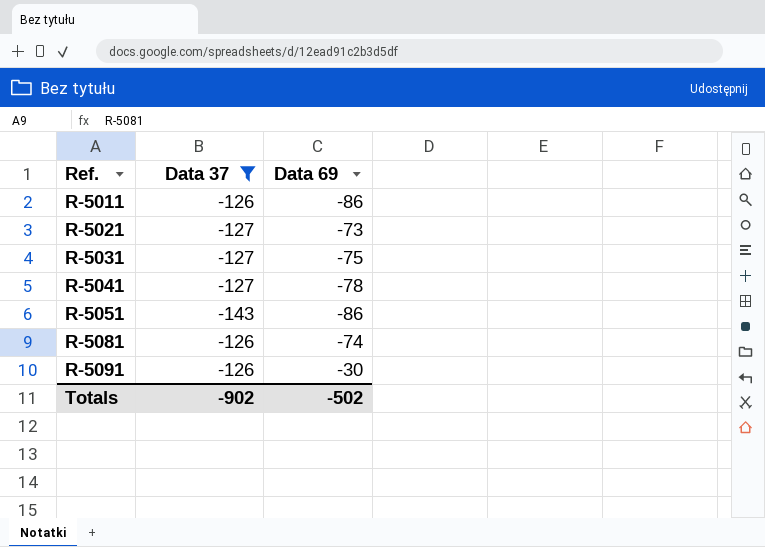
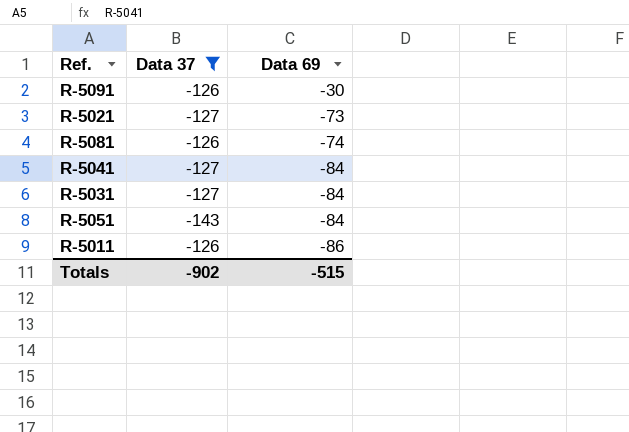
row order: Ref. ascending -> Data 69 descending
R-5041 | Data 69: -78 -> -84
R-5031 | Data 69: -75 -> -84
R-5051 | Data 69: -86 -> -84
Totals | Data 69: -502 -> -515

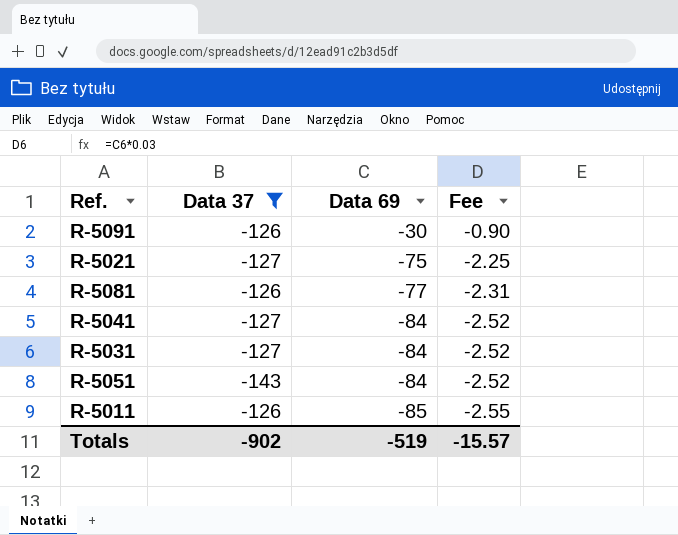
column Fee | formula: none -> [Data 69] * 0.03
R-5021 | Data 69: -73 -> -75
R-5081 | Data 69: -74 -> -77
R-5011 | Data 69: -86 -> -85
Totals | Data 69: -515 -> -519

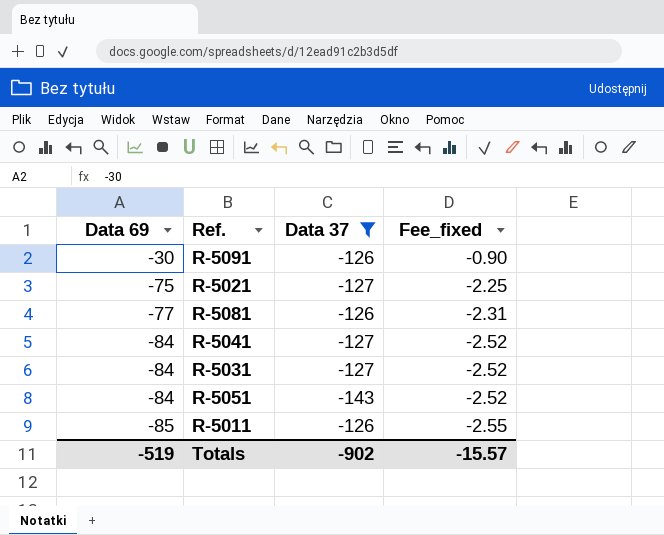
column Data 69 | position: 3 -> 1
column name: Fee -> Fee_fixed

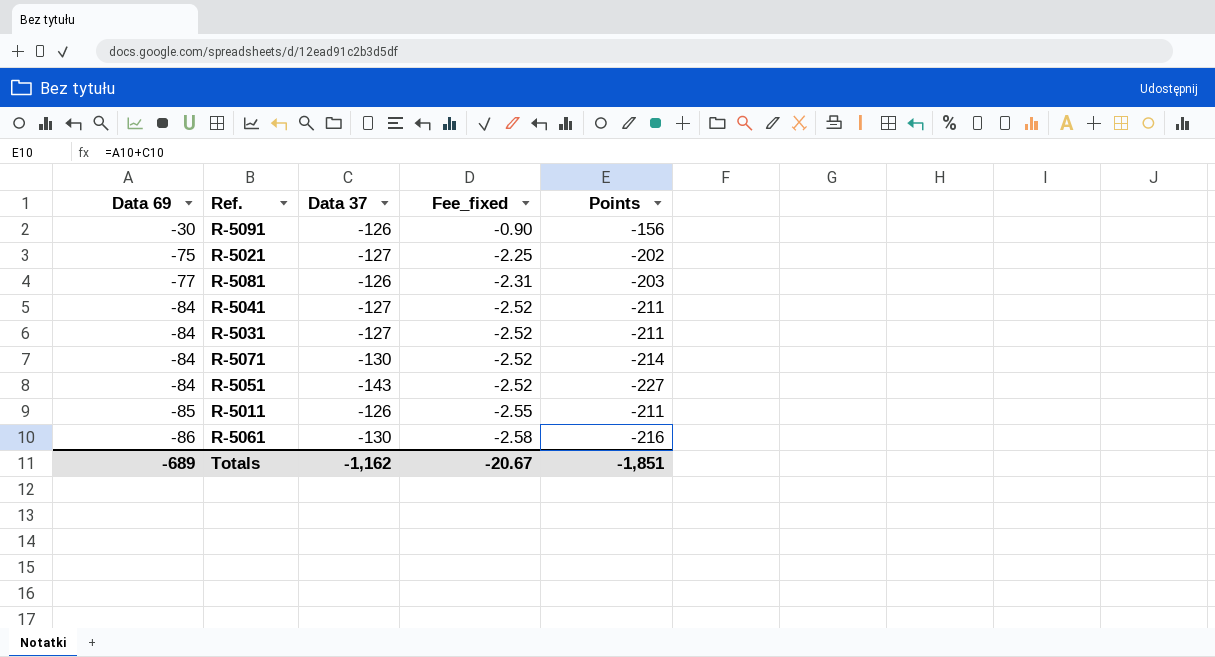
filter: Data 37 != -130 -> none
column Points | formula: none -> [Data 69] + [Data 37]
Totals | Data 69: -519 -> -689
Totals | Data 37: -902 -> -1,162
Totals | Fee_fixed: -15.57 -> -20.67

